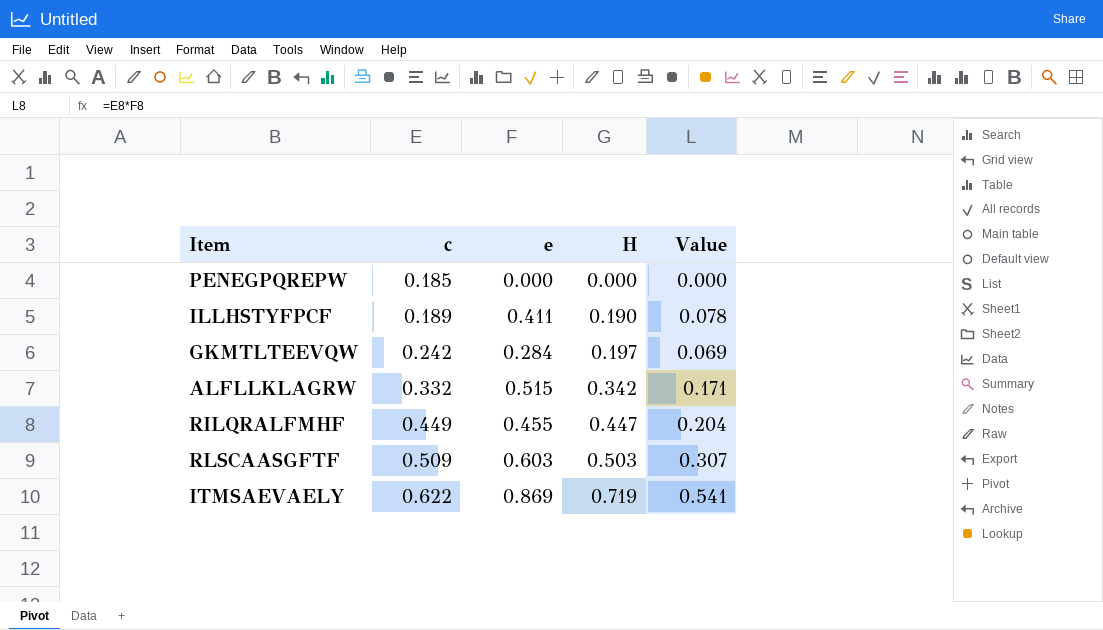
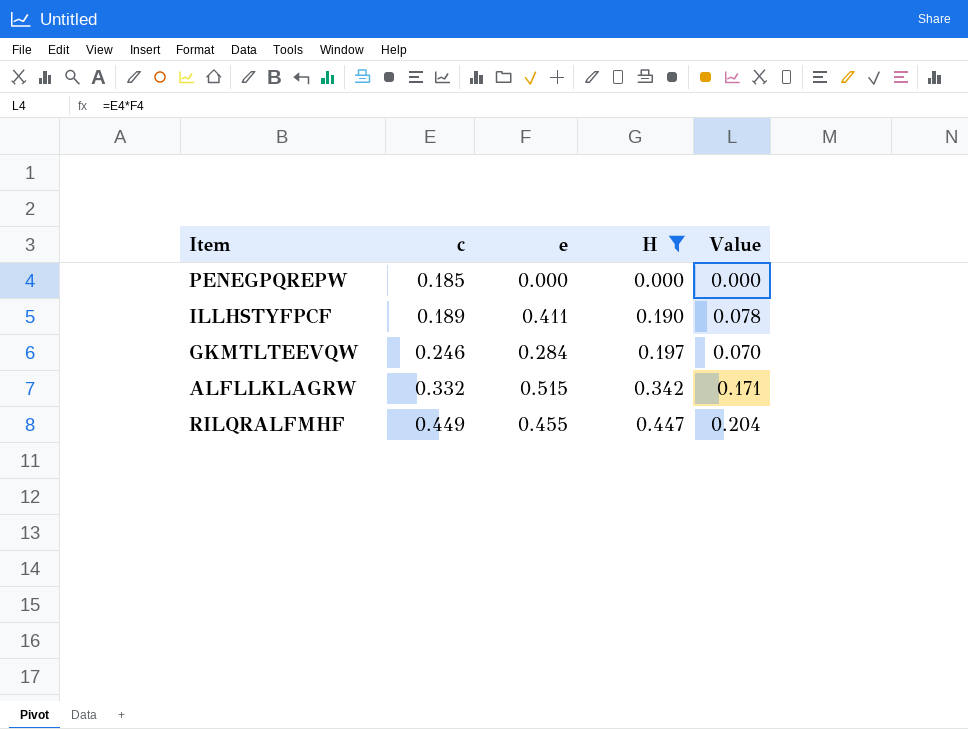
filter: none -> H <= 0.447
GKMTLTEEVQW | c: 0.242 -> 0.246
GKMTLTEEVQW | Value: 0.069 -> 0.070

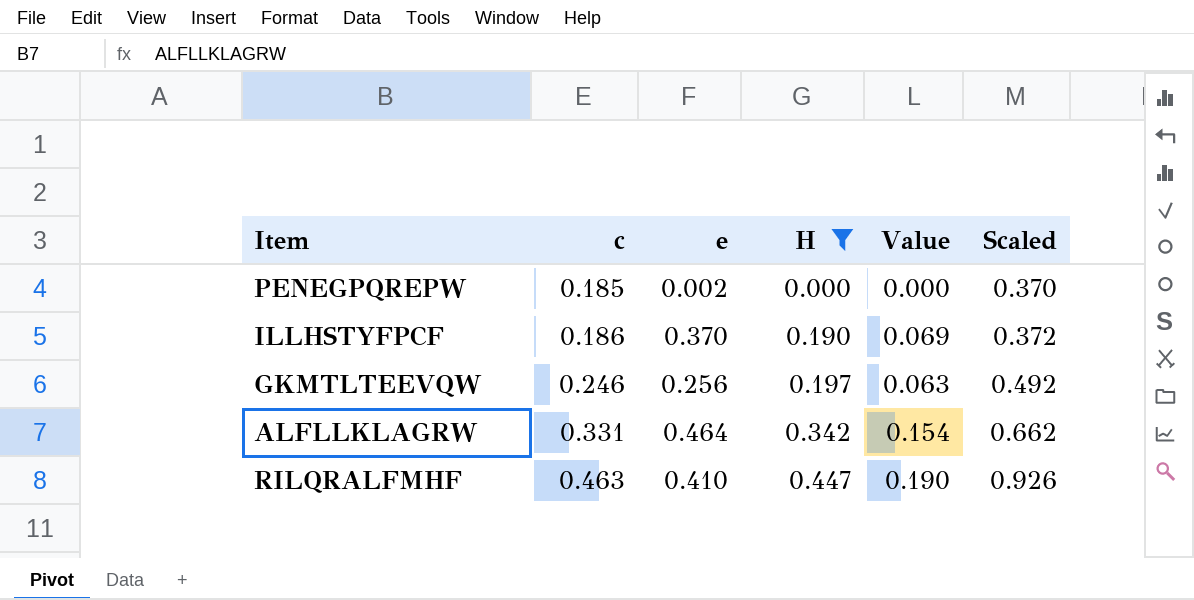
column Scaled | formula: none -> [c] * 2
PENEGPQREPW | e: 0.000 -> 0.002
ILLHSTYFPCF | c: 0.189 -> 0.186
ILLHSTYFPCF | e: 0.411 -> 0.370
ILLHSTYFPCF | Value: 0.078 -> 0.069
GKMTLTEEVQW | e: 0.284 -> 0.256
GKMTLTEEVQW | Value: 0.070 -> 0.063
ALFLLKLAGRW | c: 0.332 -> 0.331
ALFLLKLAGRW | e: 0.515 -> 0.464
ALFLLKLAGRW | Value: 0.171 -> 0.154
RILQRALFMHF | c: 0.449 -> 0.463
RILQRALFMHF | e: 0.455 -> 0.410
RILQRALFMHF | Value: 0.204 -> 0.190

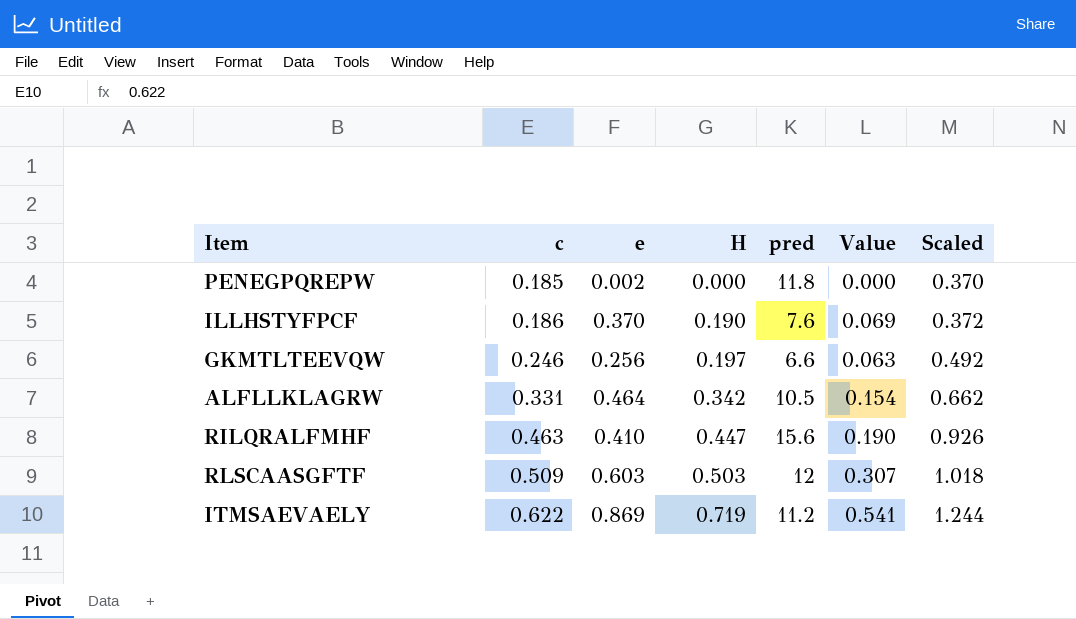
filter: H <= 0.447 -> none
column pred | position: none -> 5

